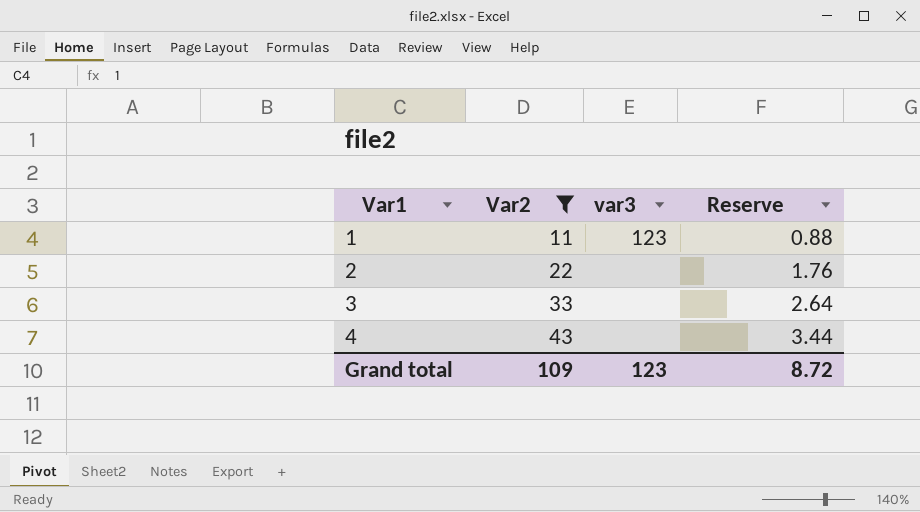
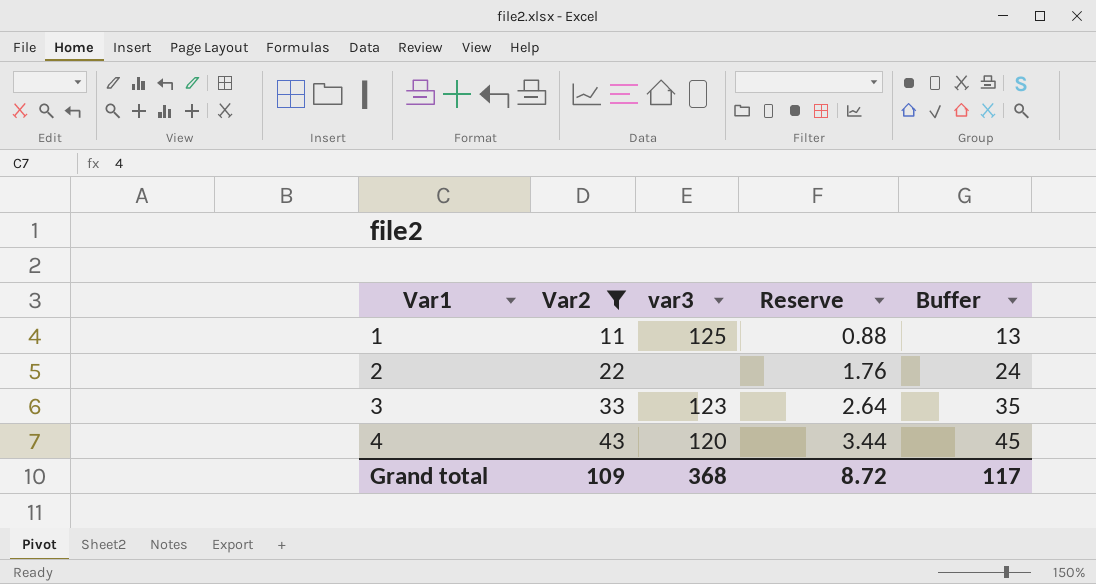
column Buffer | formula: none -> [Var2] + 2
1 | var3: 123 -> 125
3 | var3: none -> 123
4 | var3: none -> 120
Grand total | var3: 123 -> 368

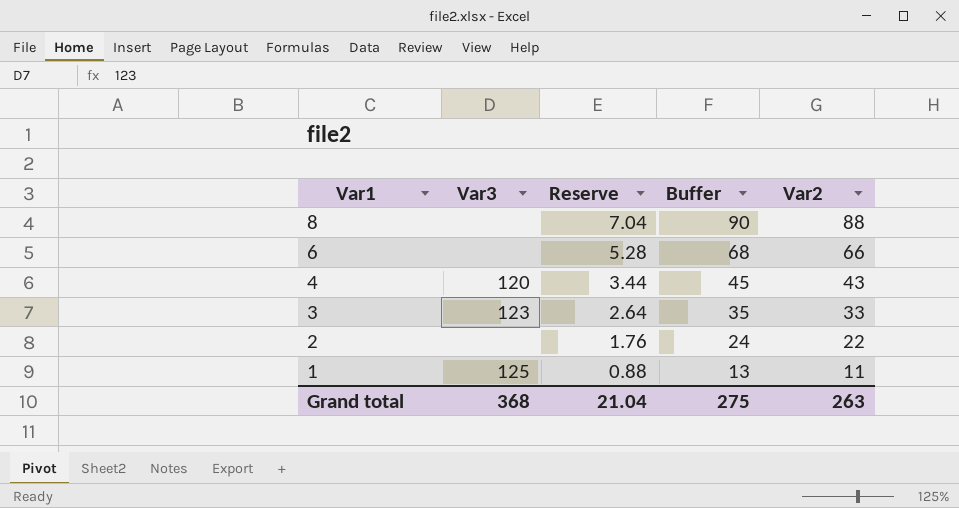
filter: Var2 <= 43 -> none
row order: Var1 ascending -> Var1 descending
column name: var3 -> Var3
column Var2 | position: 2 -> 5
Grand total | Reserve: 8.72 -> 21.04
Grand total | Buffer: 117 -> 275
Grand total | Var2: 109 -> 263

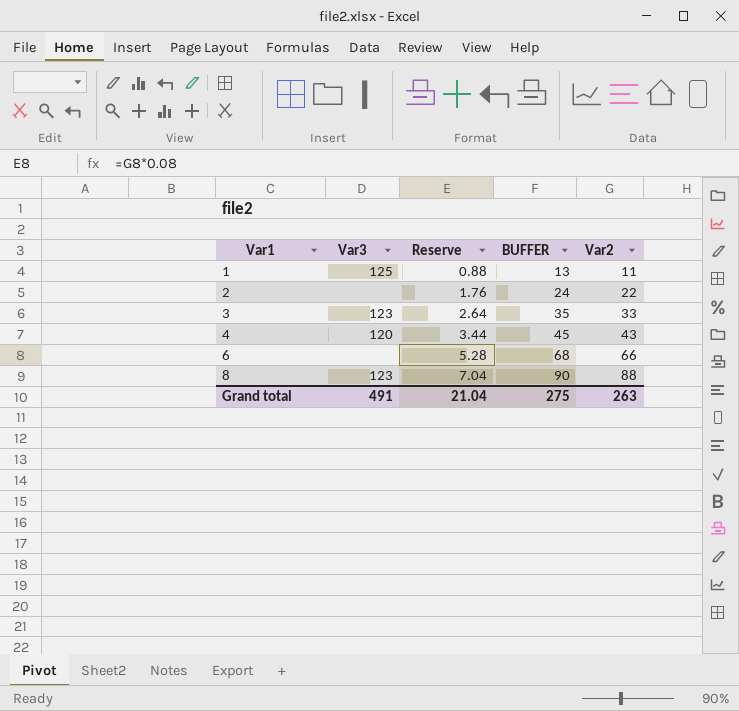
row order: Var1 descending -> Var1 ascending
column name: Buffer -> BUFFER
8 | Var3: none -> 123
Grand total | Var3: 368 -> 491

